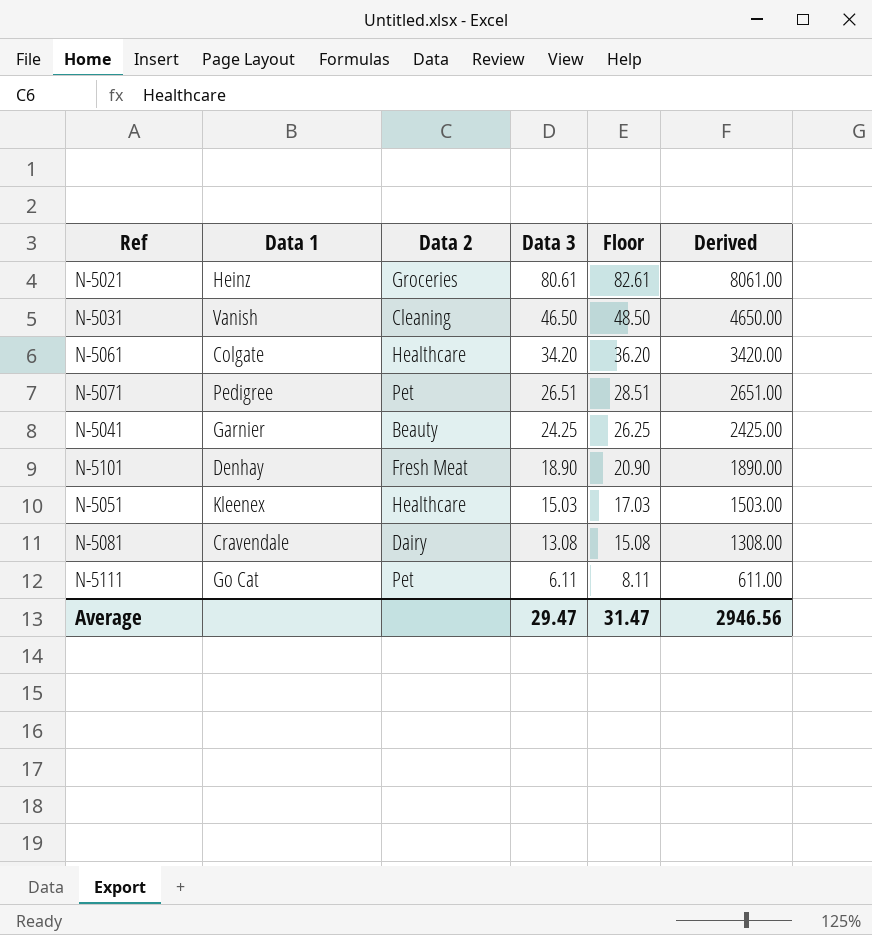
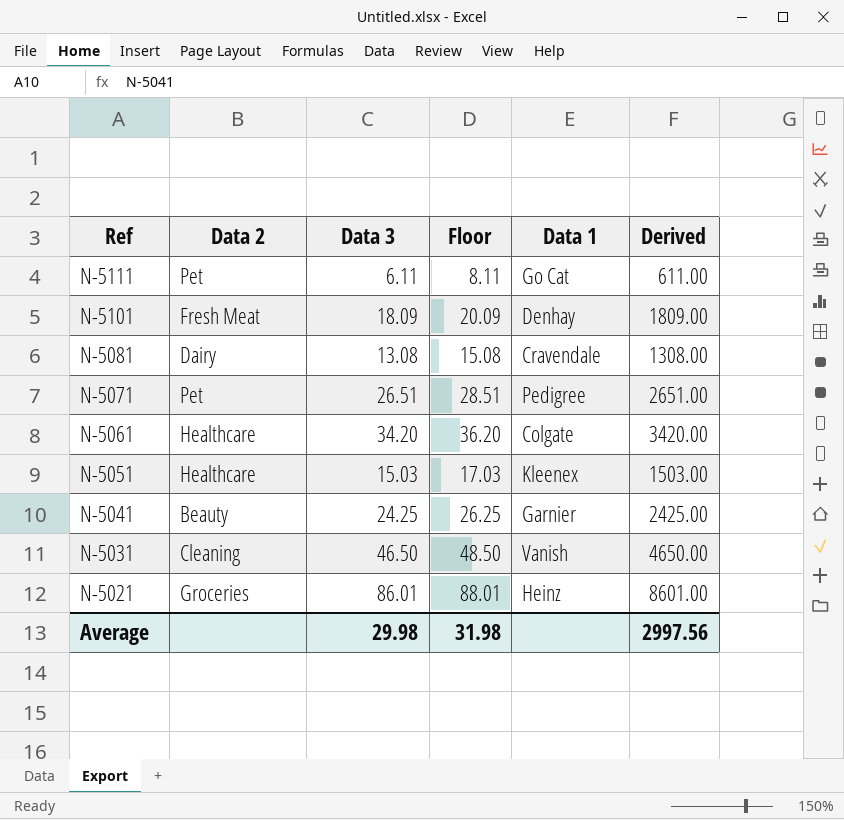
row order: Data 3 descending -> Ref descending
column Data 1 | position: 2 -> 5
N-5101 | Data 3: 18.90 -> 18.09
N-5101 | Floor: 20.90 -> 20.09
N-5101 | Derived: 1890.00 -> 1809.00
N-5021 | Data 3: 80.61 -> 86.01
N-5021 | Floor: 82.61 -> 88.01
N-5021 | Derived: 8061.00 -> 8601.00
Average | Data 3: 29.47 -> 29.98
Average | Floor: 31.47 -> 31.98
Average | Derived: 2946.56 -> 2997.56

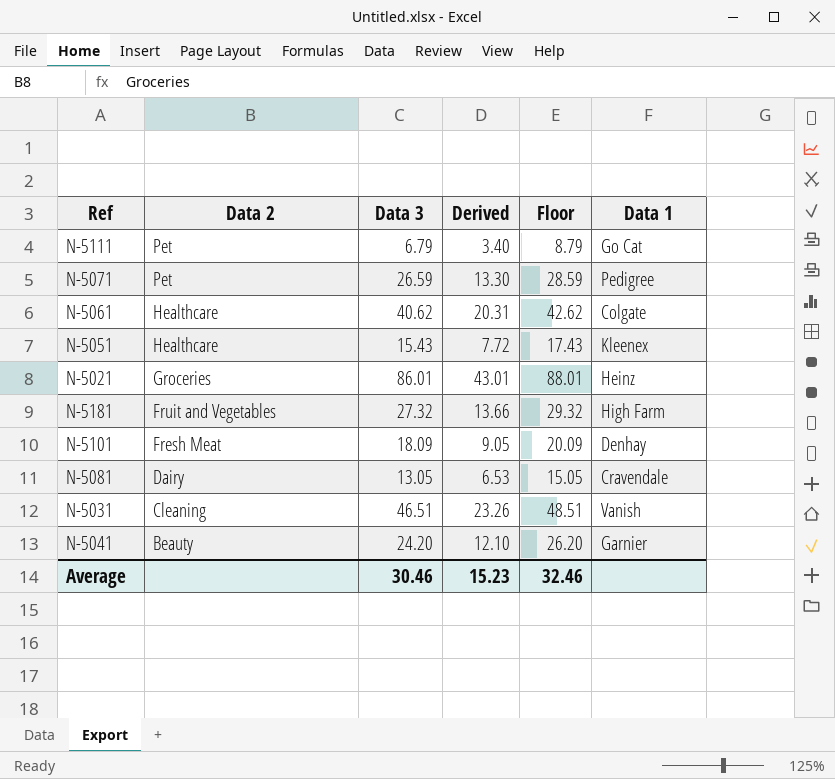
row order: Ref descending -> Data 2 descending
column Derived | formula: [Data 3] * 100 -> [Data 3] * 0.5
column Derived | position: 6 -> 4
N-5111 | Data 3: 6.11 -> 6.79
N-5111 | Floor: 8.11 -> 8.79
N-5071 | Data 3: 26.51 -> 26.59
N-5071 | Floor: 28.51 -> 28.59
N-5061 | Data 3: 34.20 -> 40.62
N-5061 | Floor: 36.20 -> 42.62
N-5051 | Data 3: 15.03 -> 15.43
N-5051 | Floor: 17.03 -> 17.43
row N-5181: none -> Fruit and Vegetables | 27.32 | 13.66 | 29.32 | High Farm
N-5081 | Data 3: 13.08 -> 13.05
N-5081 | Floor: 15.08 -> 15.05
N-5031 | Data 3: 46.50 -> 46.51
N-5031 | Floor: 48.50 -> 48.51
N-5041 | Data 3: 24.25 -> 24.20
N-5041 | Floor: 26.25 -> 26.20
Average | Data 3: 29.98 -> 30.46
Average | Derived: 2997.56 -> 15.23
Average | Floor: 31.98 -> 32.46

